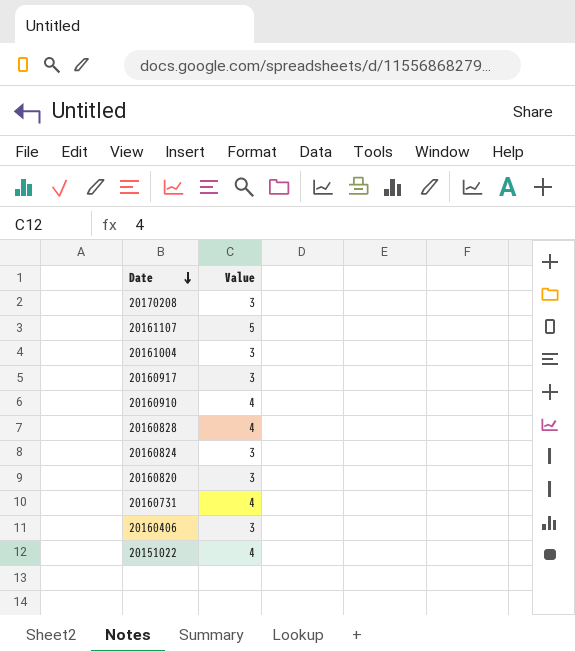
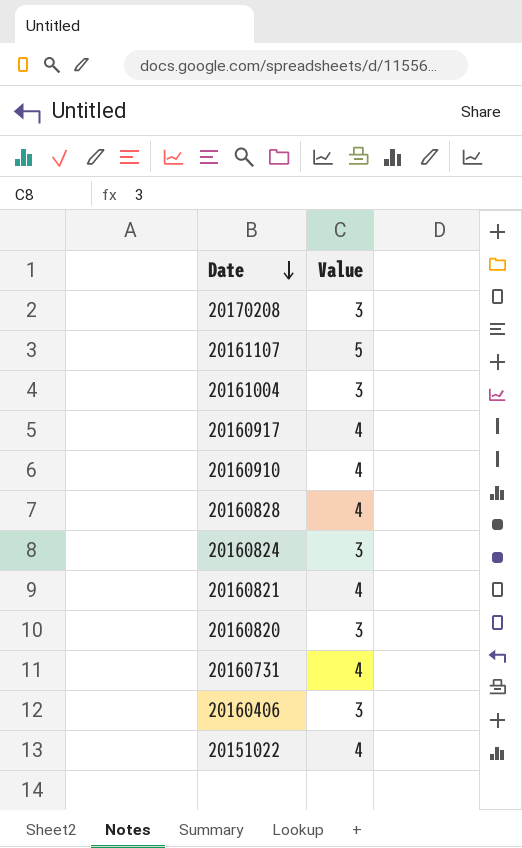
20160917 | Value: 3 -> 4
row 20160821: none -> 4

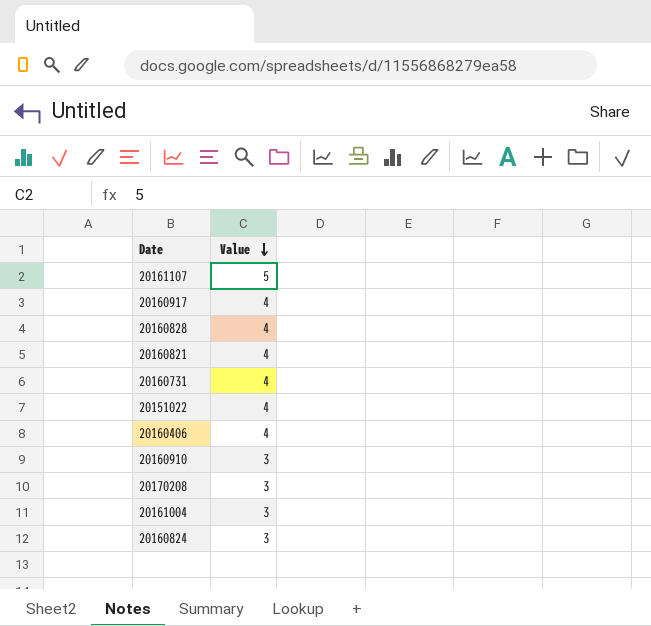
row order: Date descending -> Value descending
row 20160820: 3 -> none
20160406 | Value: 3 -> 4
20160910 | Value: 4 -> 3

